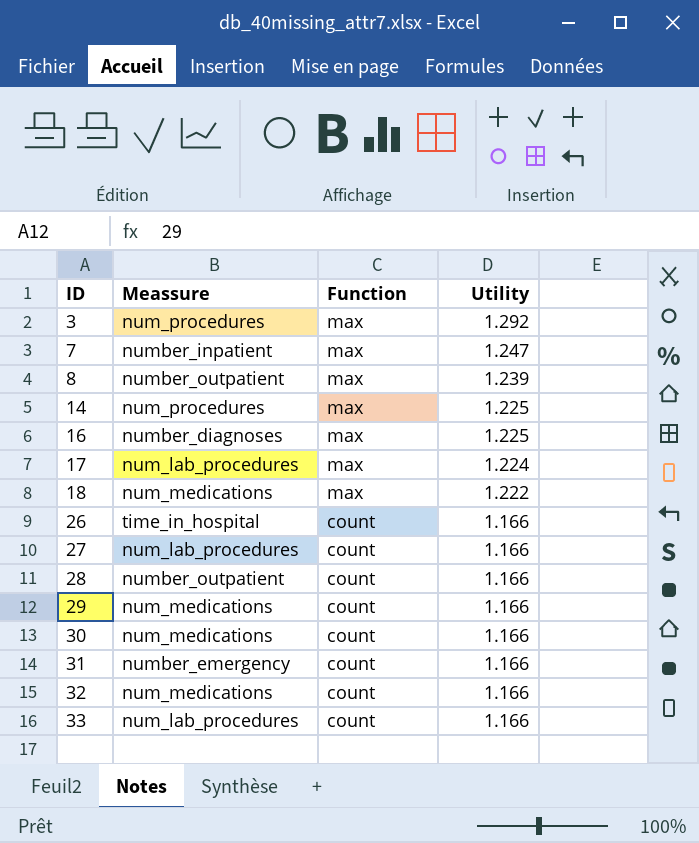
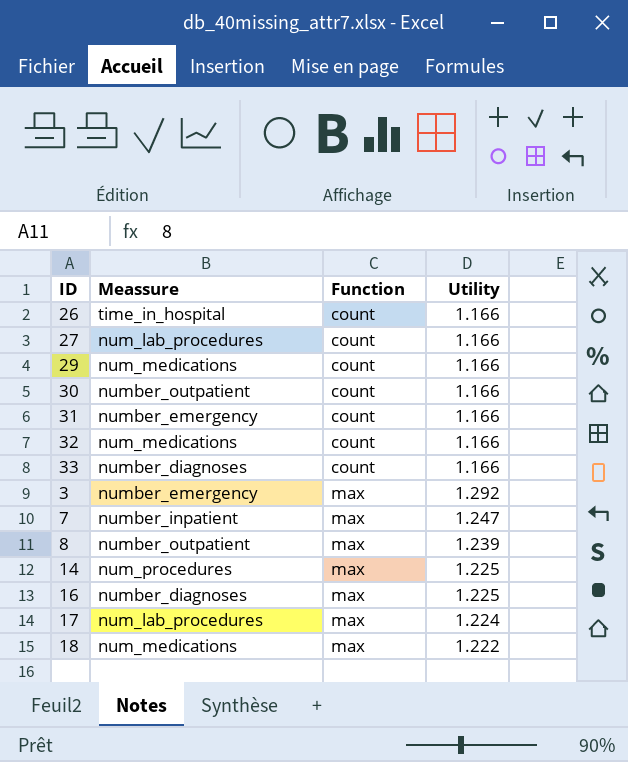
row order: ID ascending -> Function ascending
row 28: number_outpatient | count | 1.166 -> none
30 | Meassure: num_medications -> number_outpatient
33 | Meassure: num_lab_procedures -> number_diagnoses
3 | Meassure: num_procedures -> number_emergency

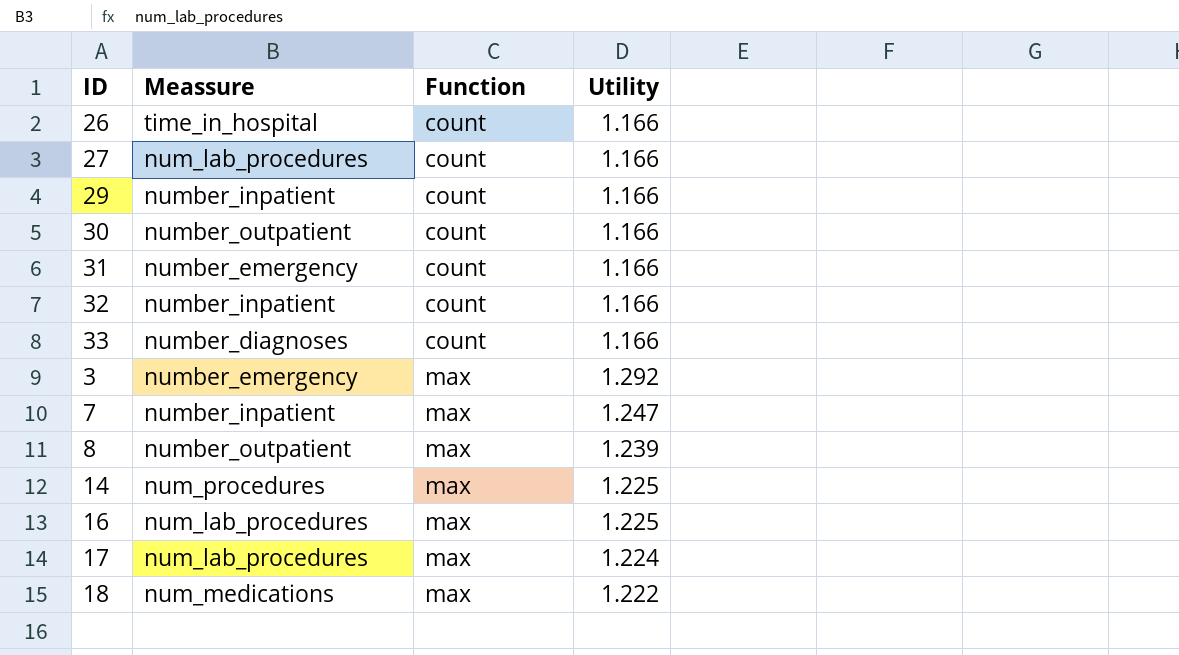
29 | Meassure: num_medications -> number_inpatient
32 | Meassure: num_medications -> number_inpatient
16 | Meassure: number_diagnoses -> num_lab_procedures

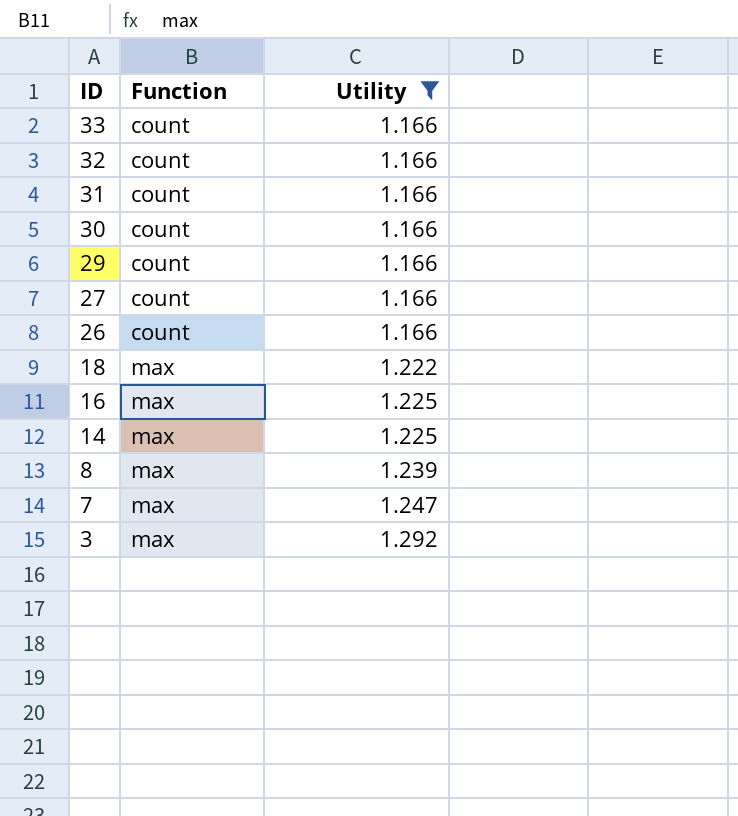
filter: none -> Utility != 1.224
row order: Function ascending -> ID descending
column Meassure | position: 2 -> none

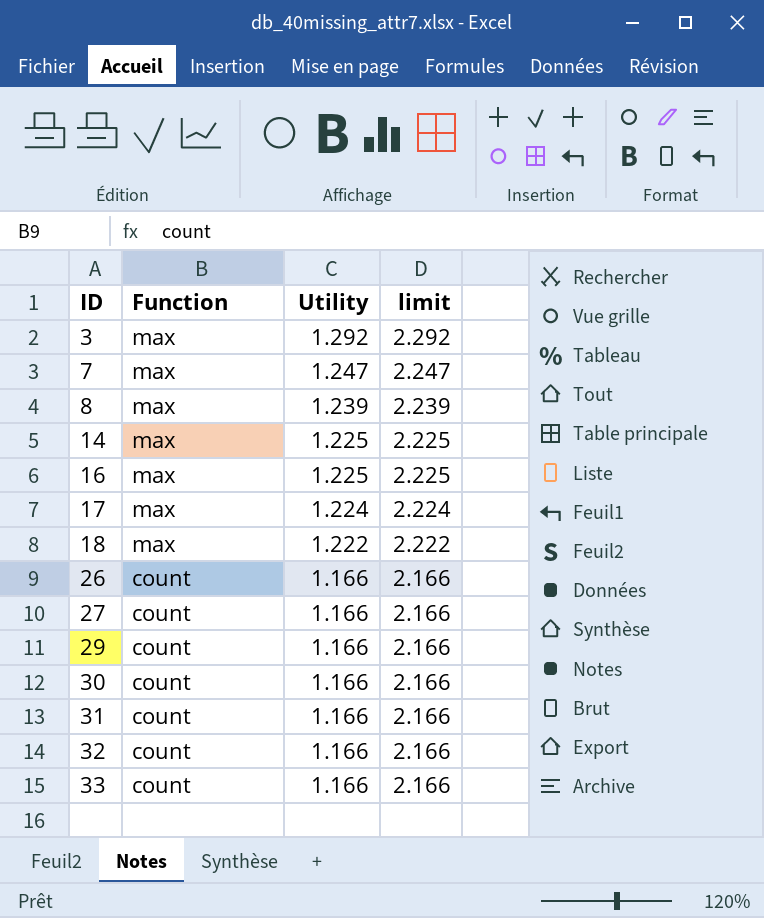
filter: Utility != 1.224 -> none
row order: ID descending -> ID ascending
column limit | formula: none -> [Utility] + 1

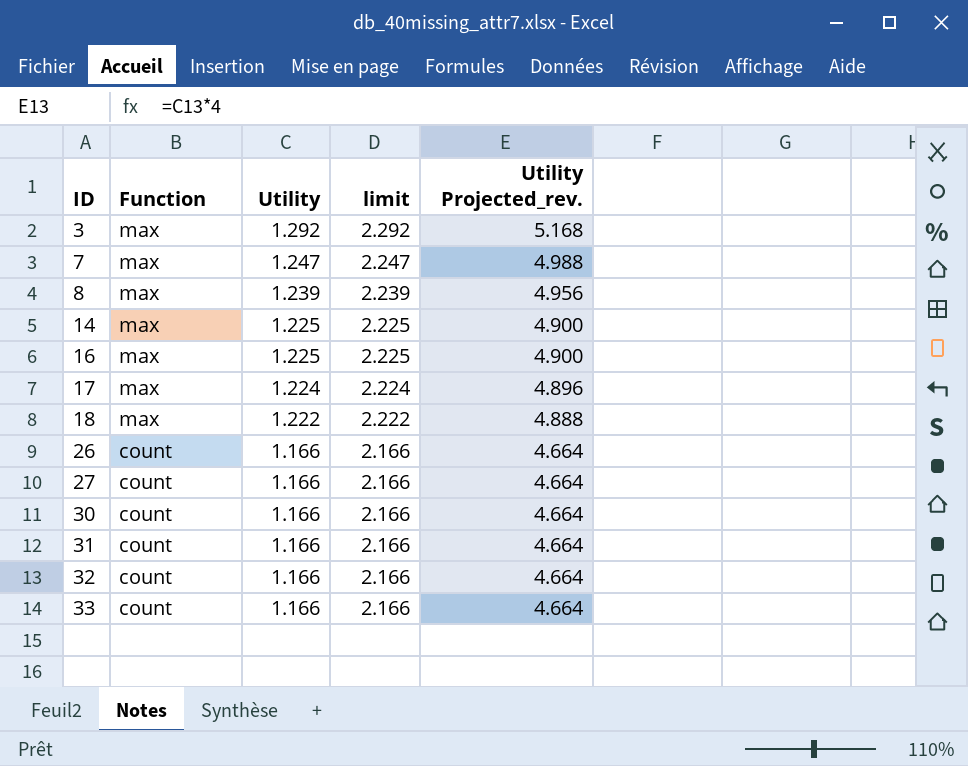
column Utility Projected_rev. | formula: none -> [Utility] * 4
row 29: count | 1.166 | 2.166 -> none

